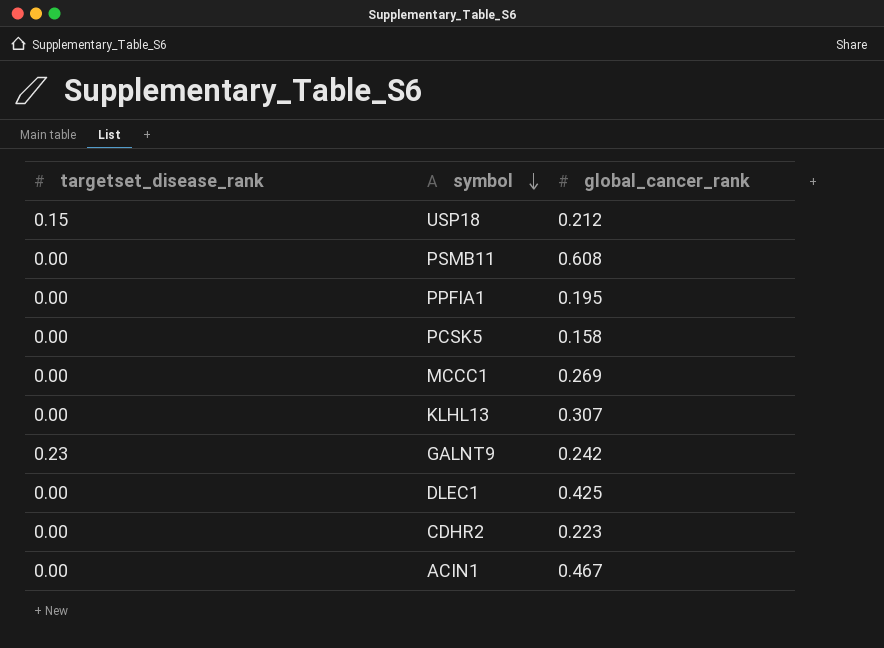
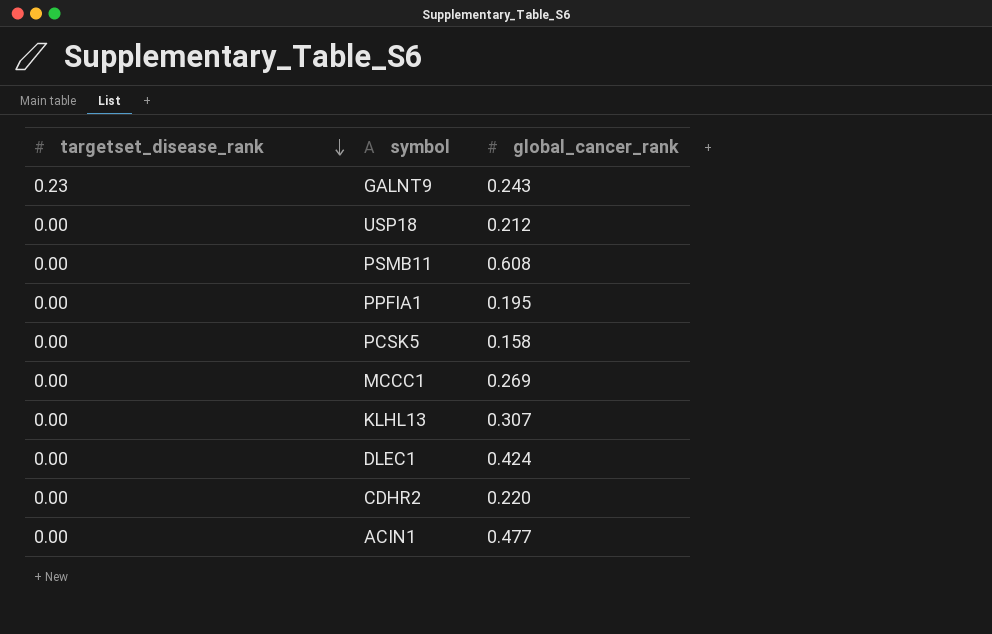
row order: symbol descending -> targetset_disease_rank descending
GALNT9 | global_cancer_rank: 0.242 -> 0.243
USP18 | targetset_disease_rank: 0.15 -> 0.00
DLEC1 | global_cancer_rank: 0.425 -> 0.424
CDHR2 | global_cancer_rank: 0.223 -> 0.220
ACIN1 | global_cancer_rank: 0.467 -> 0.477

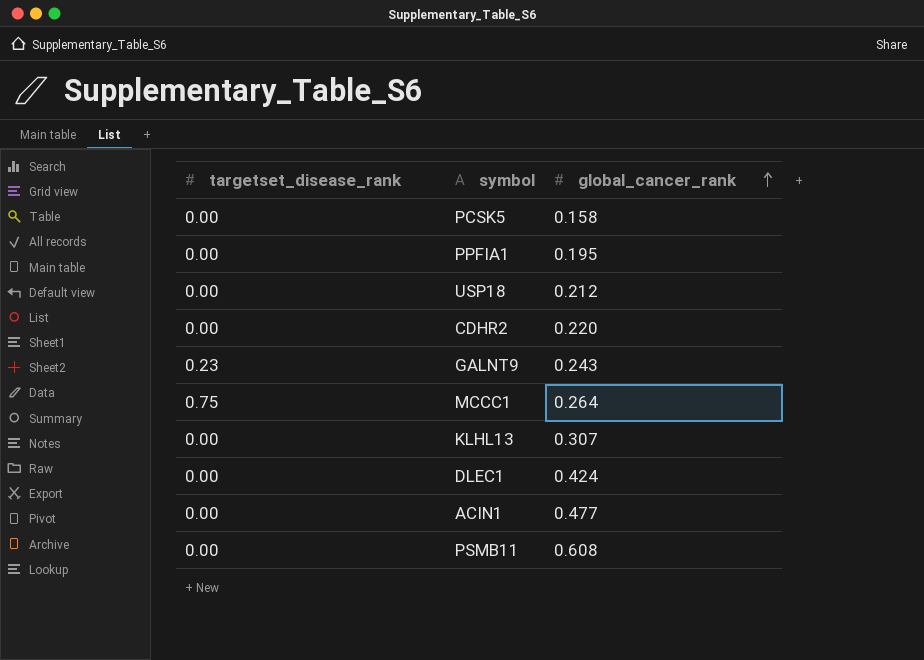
row order: targetset_disease_rank descending -> global_cancer_rank ascending
MCCC1 | targetset_disease_rank: 0.00 -> 0.75
MCCC1 | global_cancer_rank: 0.269 -> 0.264

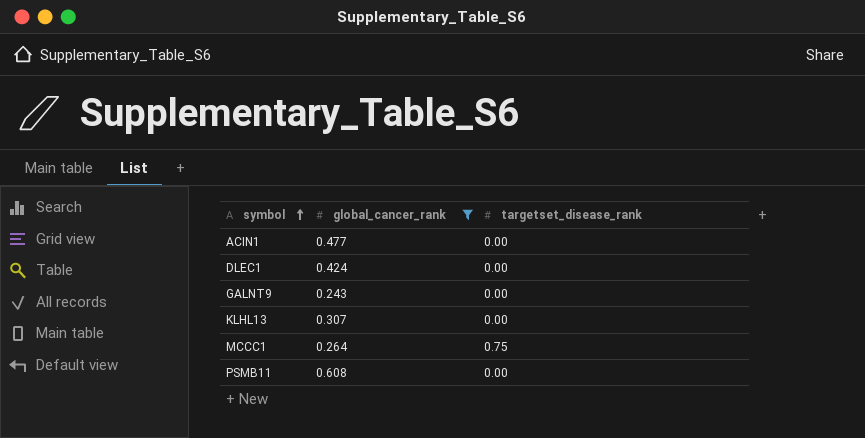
filter: none -> global_cancer_rank >= 0.243
row order: global_cancer_rank ascending -> symbol ascending
column targetset_disease_rank | position: 1 -> 3
GALNT9 | targetset_disease_rank: 0.23 -> 0.00

